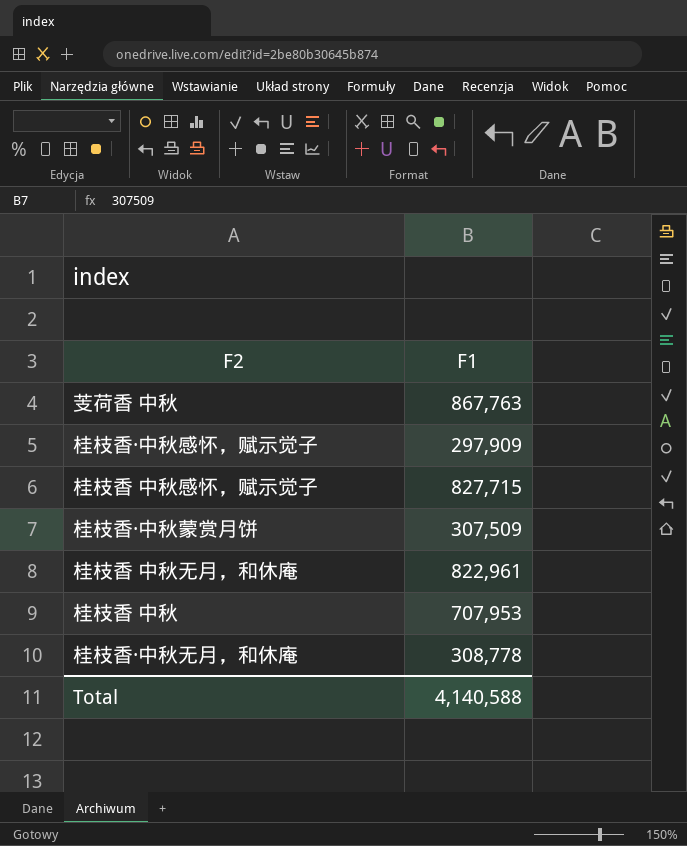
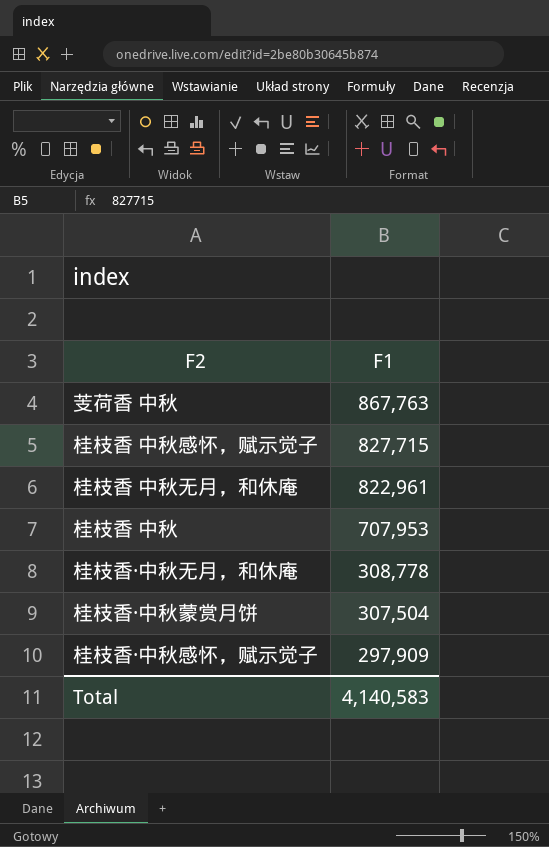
row order: none -> F1 descending
桂枝香·中秋蒙赏月饼 | F1: 307,509 -> 307,504
Total | F1: 4,140,588 -> 4,140,583

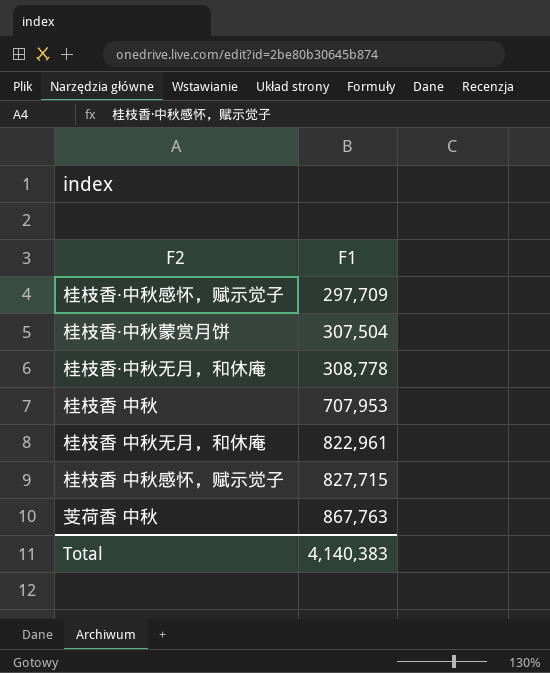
row order: F1 descending -> F1 ascending
桂枝香·中秋感怀，赋示觉子 | F1: 297,909 -> 297,709
Total | F1: 4,140,583 -> 4,140,383

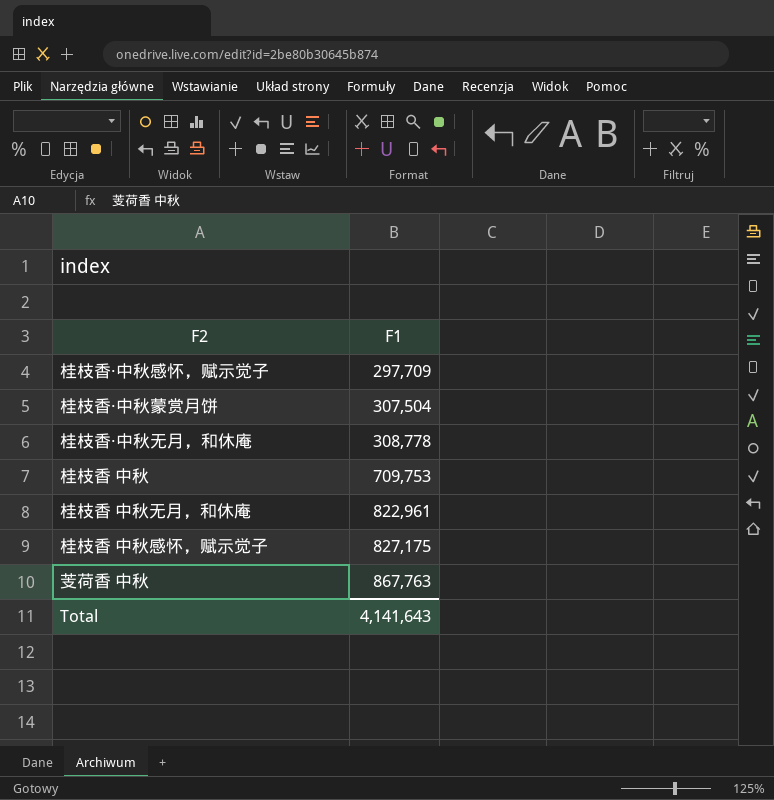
桂枝香 中秋 | F1: 707,953 -> 709,753
桂枝香 中秋感怀，赋示觉子 | F1: 827,715 -> 827,175
Total | F1: 4,140,383 -> 4,141,643

